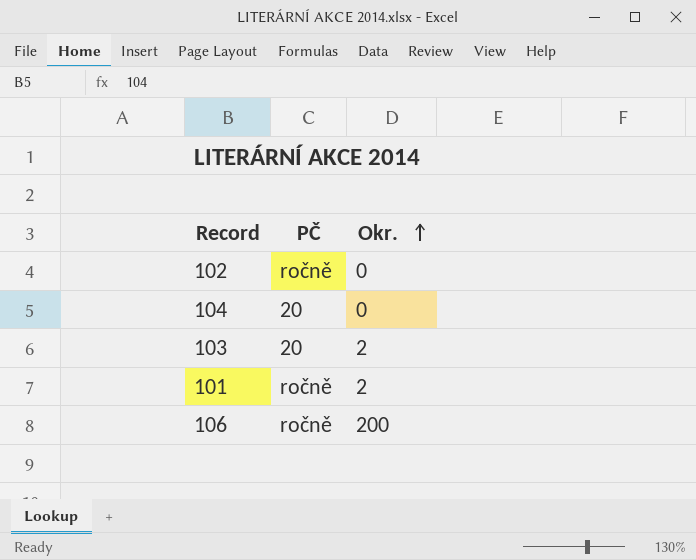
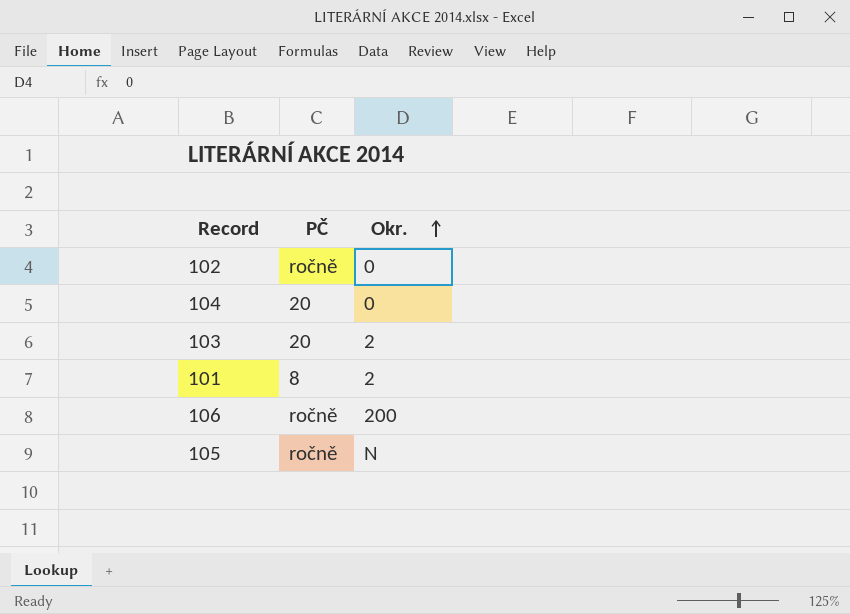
101 | PČ: ročně -> 8
row 105: none -> ročně | N

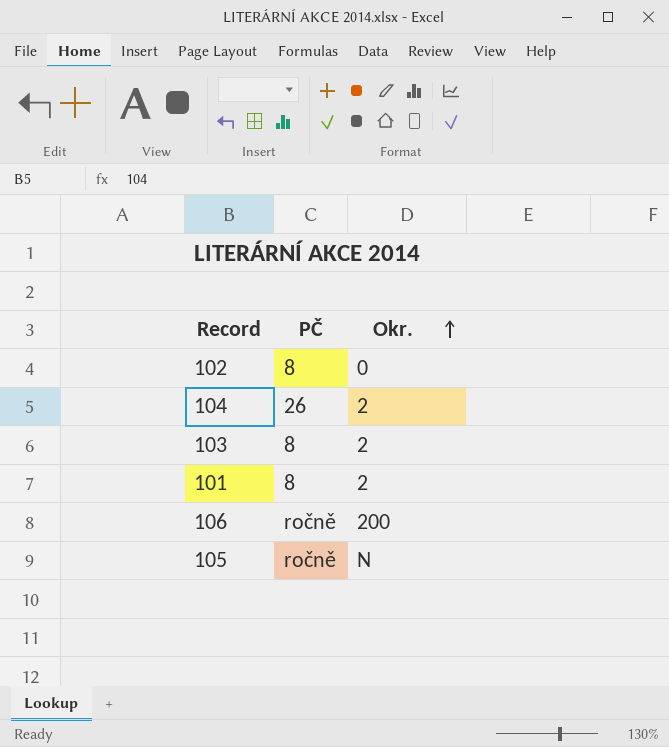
102 | PČ: ročně -> 8
104 | PČ: 20 -> 26
104 | Okr.: 0 -> 2
103 | PČ: 20 -> 8

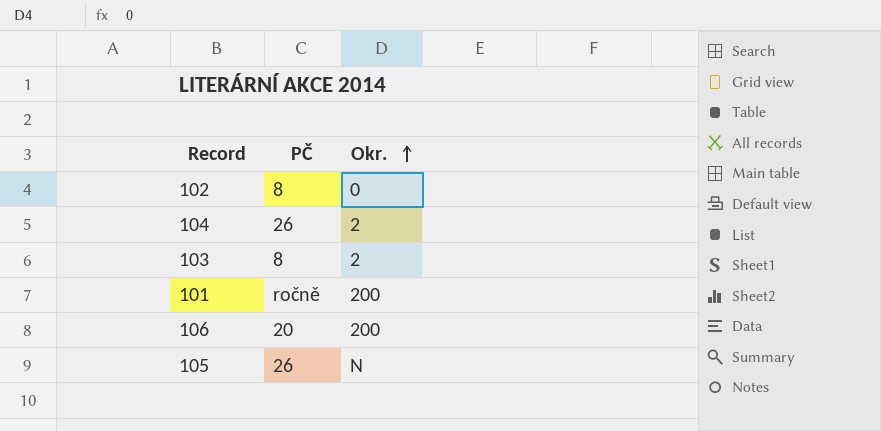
101 | PČ: 8 -> ročně
101 | Okr.: 2 -> 200
106 | PČ: ročně -> 20
105 | PČ: ročně -> 26

